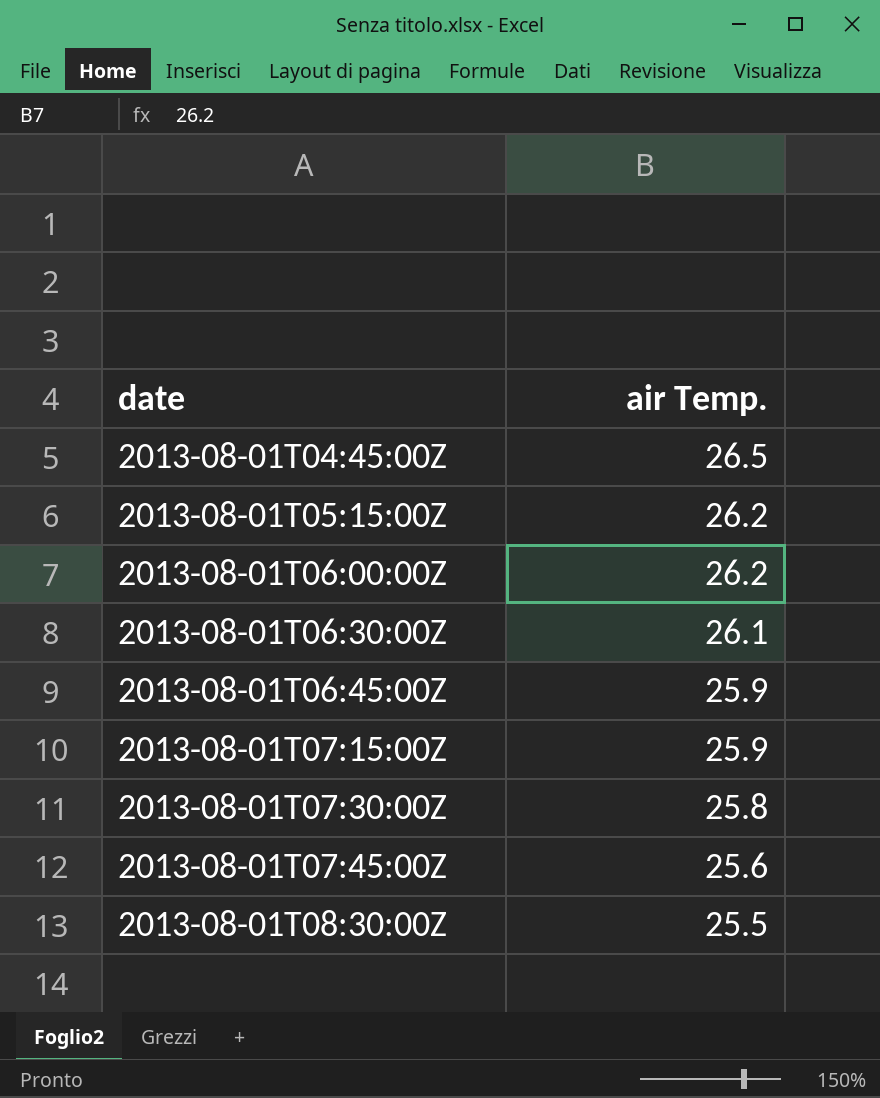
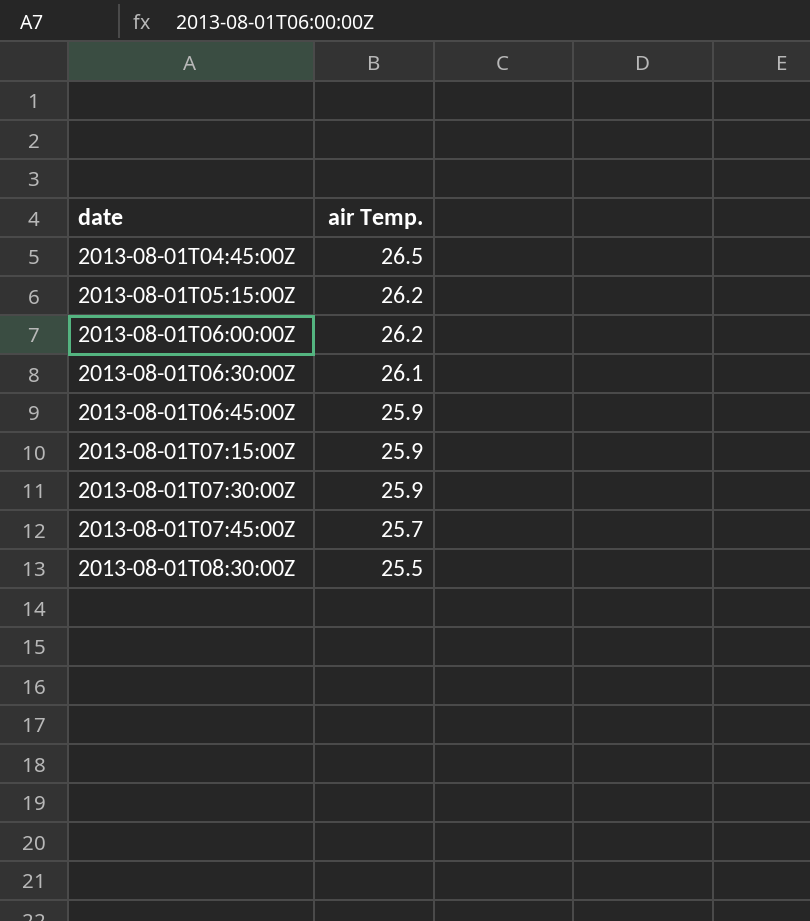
2013-08-01T07:30:00Z | air Temp.: 25.8 -> 25.9
2013-08-01T07:45:00Z | air Temp.: 25.6 -> 25.7

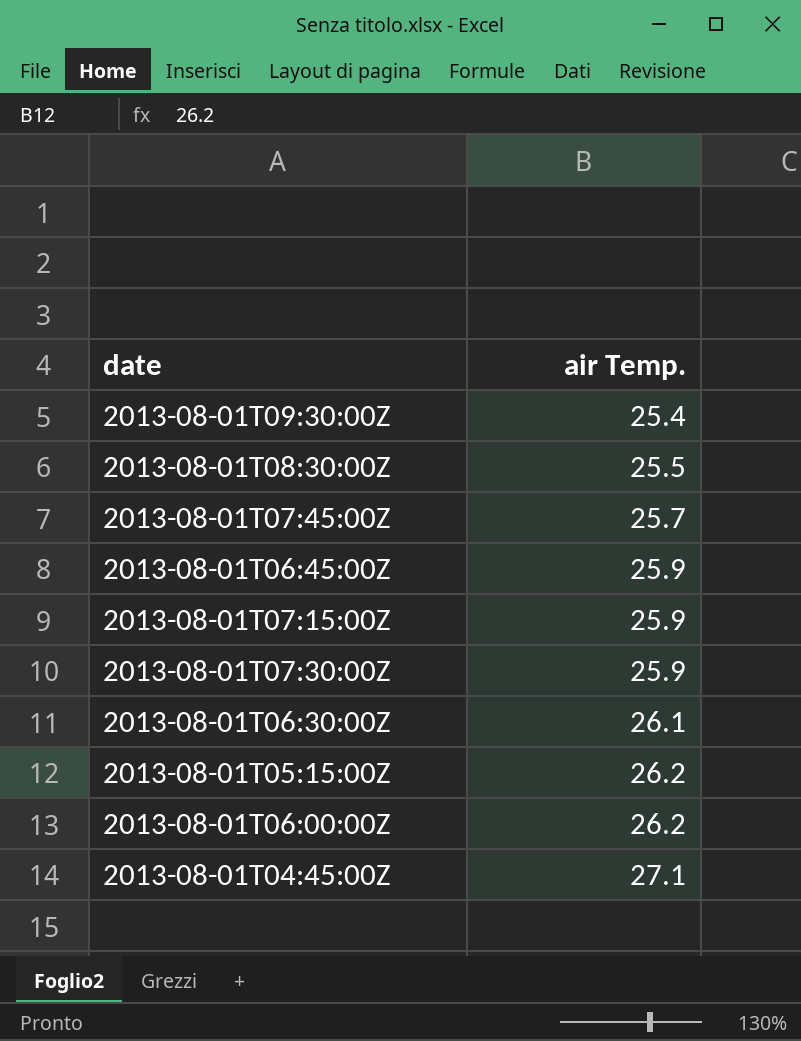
row order: date ascending -> air Temp. ascending
row 2013-08-01T09:30:00Z: none -> 25.4
2013-08-01T04:45:00Z | air Temp.: 26.5 -> 27.1

